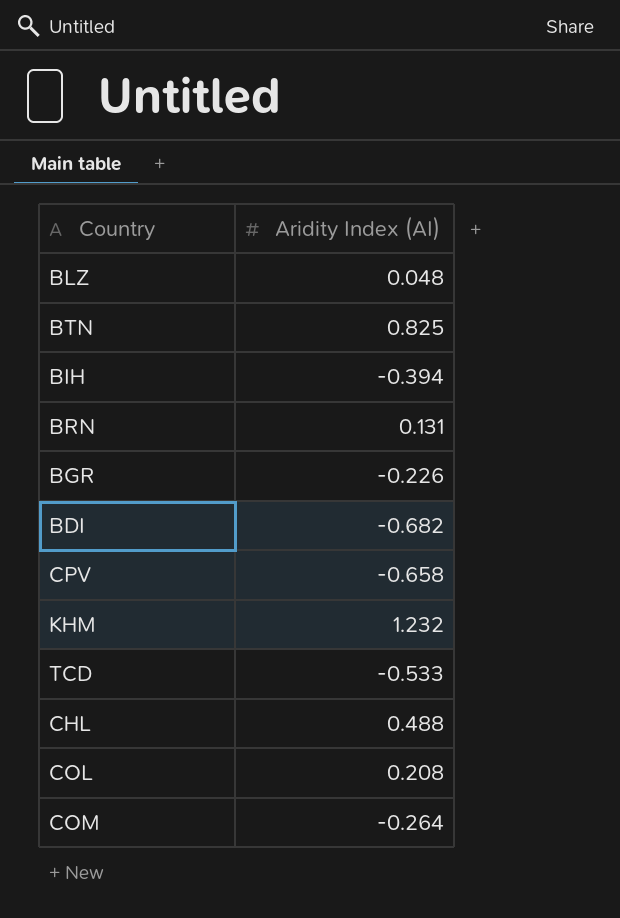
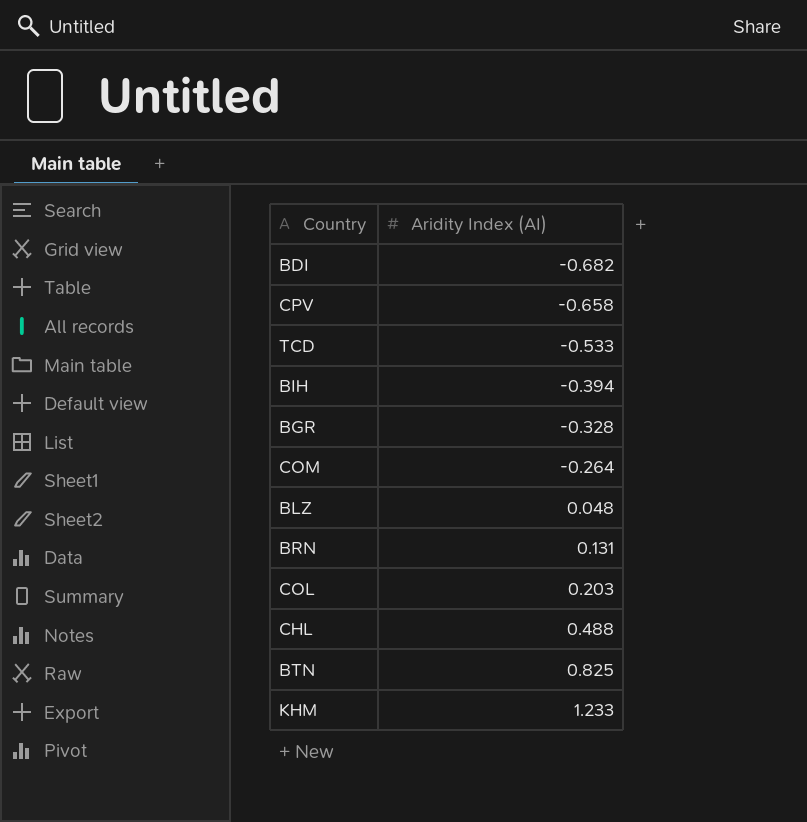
row order: none -> Aridity Index (AI) ascending
BGR | Aridity Index (AI): -0.226 -> -0.328
COL | Aridity Index (AI): 0.208 -> 0.203
KHM | Aridity Index (AI): 1.232 -> 1.233

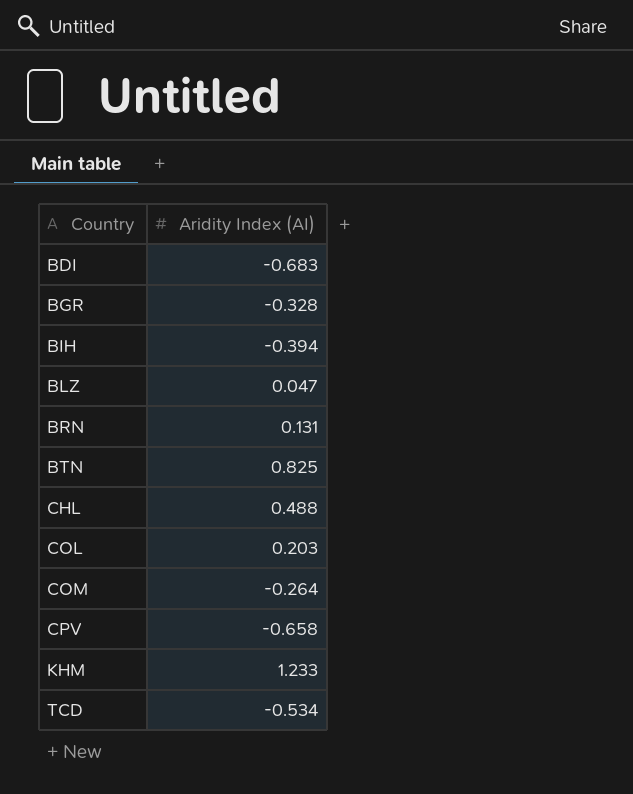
row order: Aridity Index (AI) ascending -> Country ascending
BDI | Aridity Index (AI): -0.682 -> -0.683
BLZ | Aridity Index (AI): 0.048 -> 0.047
TCD | Aridity Index (AI): -0.533 -> -0.534

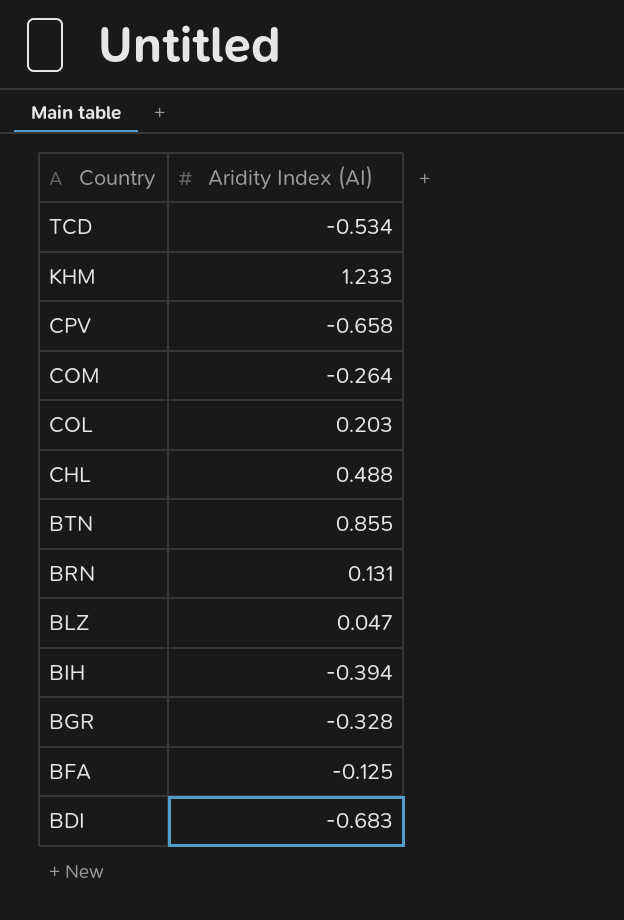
row order: Country ascending -> Country descending
BTN | Aridity Index (AI): 0.825 -> 0.855
row BFA: none -> -0.125

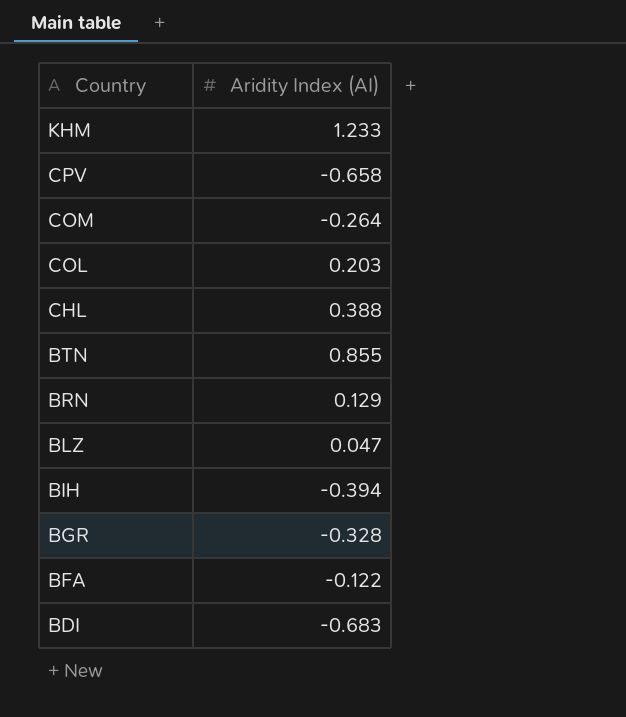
row TCD: -0.534 -> none
CHL | Aridity Index (AI): 0.488 -> 0.388
BRN | Aridity Index (AI): 0.131 -> 0.129
BFA | Aridity Index (AI): -0.125 -> -0.122

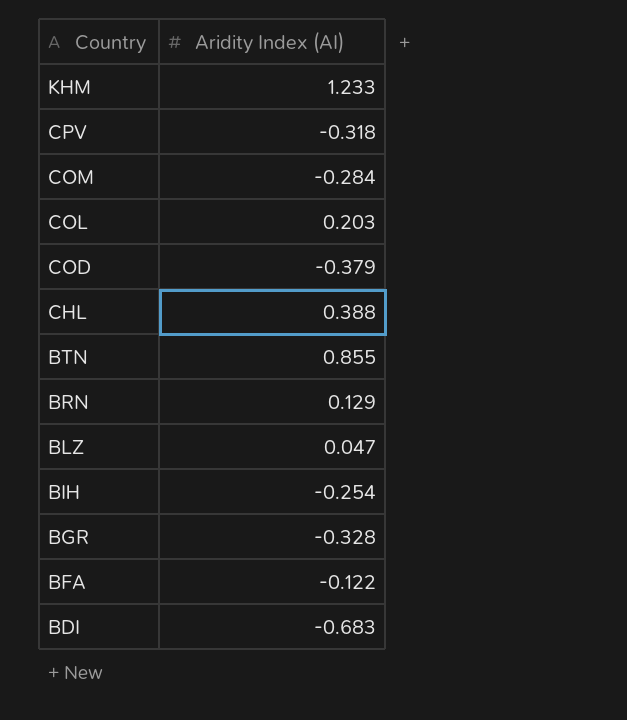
CPV | Aridity Index (AI): -0.658 -> -0.318
COM | Aridity Index (AI): -0.264 -> -0.284
row COD: none -> -0.379
BIH | Aridity Index (AI): -0.394 -> -0.254

